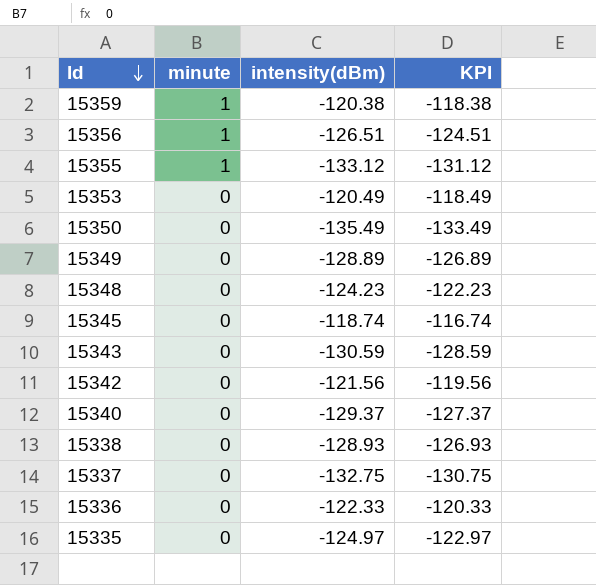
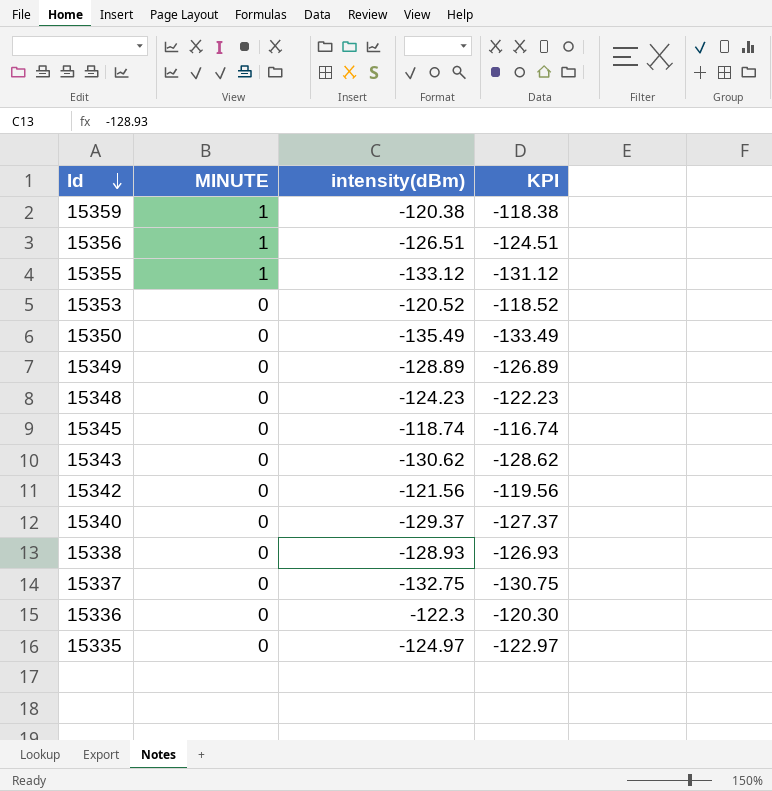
column name: minute -> MINUTE
15353 | intensity(dBm): -120.49 -> -120.52
15353 | KPI: -118.49 -> -118.52
15343 | intensity(dBm): -130.59 -> -130.62
15343 | KPI: -128.59 -> -128.62
15336 | intensity(dBm): -122.33 -> -122.3
15336 | KPI: -120.33 -> -120.30

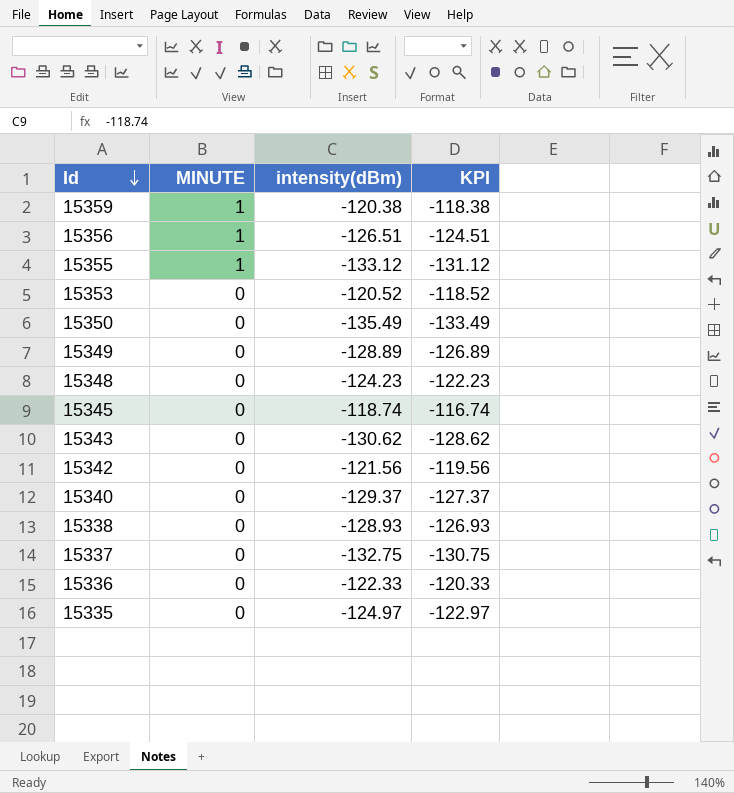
15336 | intensity(dBm): -122.3 -> -122.33
15336 | KPI: -120.30 -> -120.33

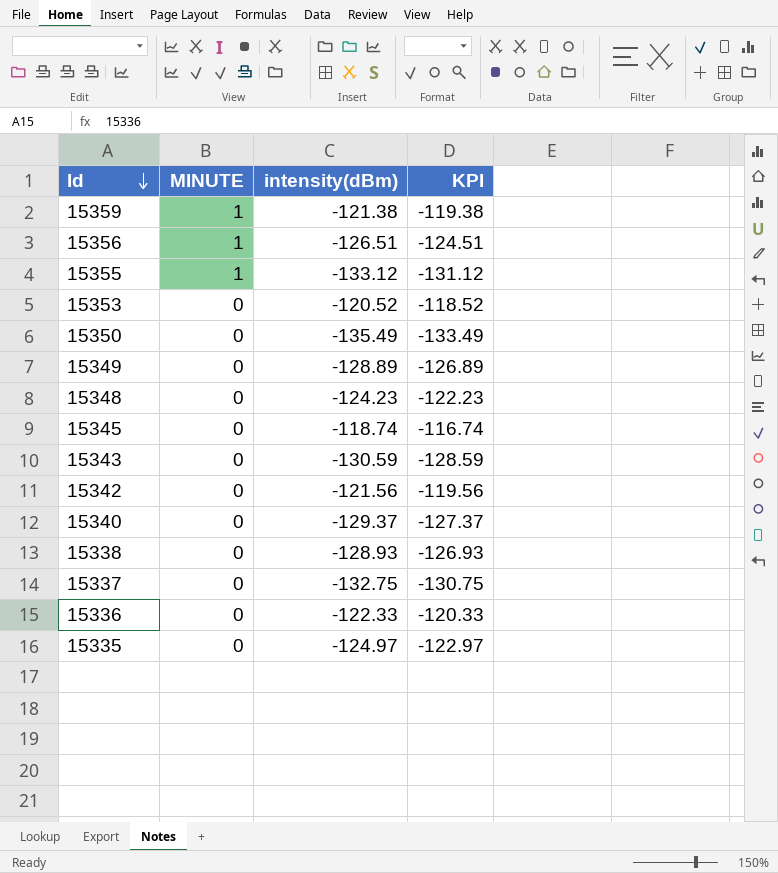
15359 | intensity(dBm): -120.38 -> -121.38
15359 | KPI: -118.38 -> -119.38
15343 | intensity(dBm): -130.62 -> -130.59
15343 | KPI: -128.62 -> -128.59

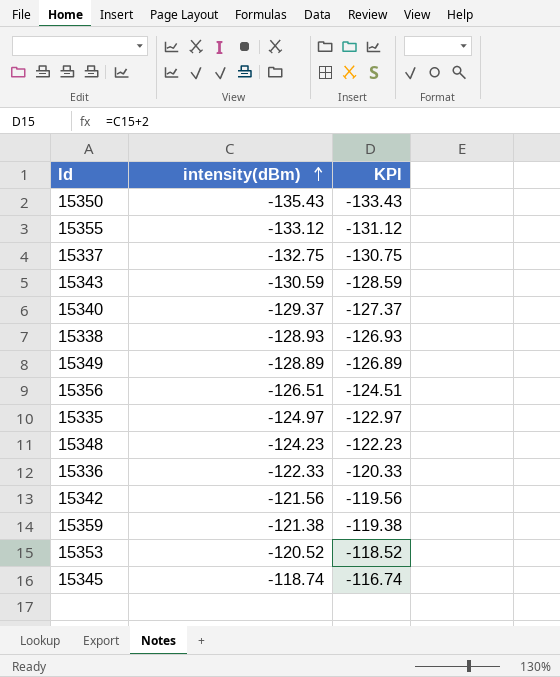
row order: Id descending -> intensity(dBm) ascending
column MINUTE | position: 2 -> none
15350 | intensity(dBm): -135.49 -> -135.43
15350 | KPI: -133.49 -> -133.43

